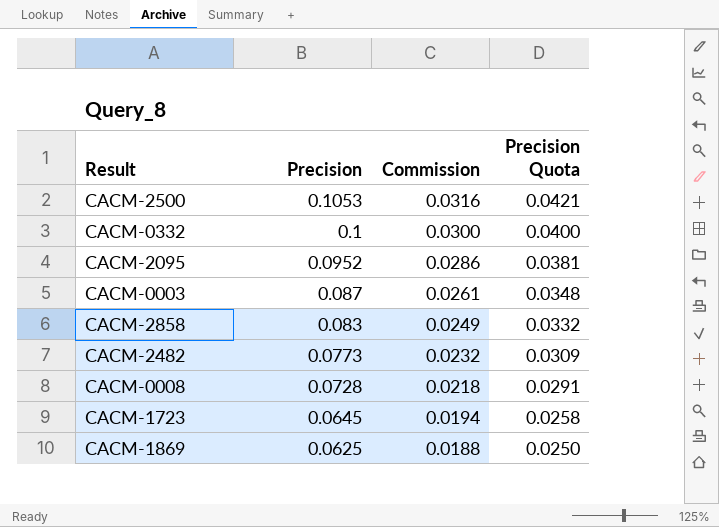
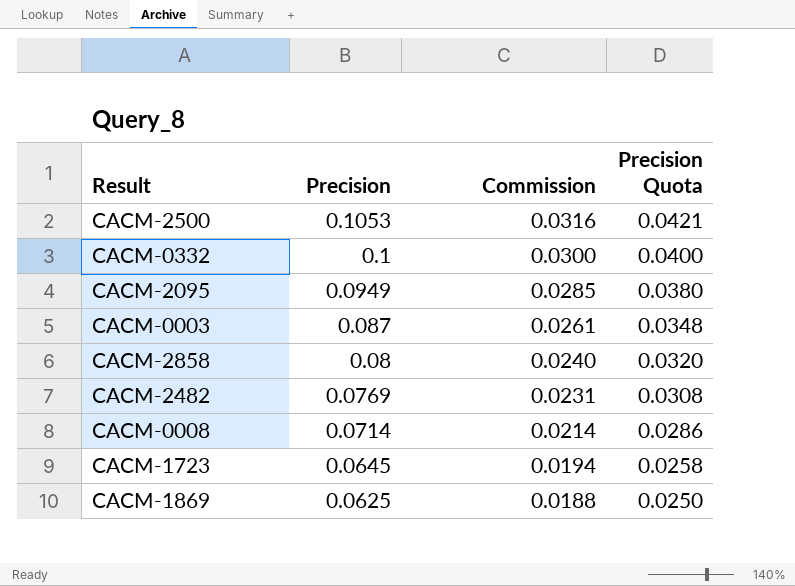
CACM-2095 | Precision: 0.0952 -> 0.0949
CACM-2095 | Commission: 0.0286 -> 0.0285
CACM-2095 | Precision Quota: 0.0381 -> 0.0380
CACM-2858 | Precision: 0.083 -> 0.08
CACM-2858 | Commission: 0.0249 -> 0.0240
CACM-2858 | Precision Quota: 0.0332 -> 0.0320
CACM-2482 | Precision: 0.0773 -> 0.0769
CACM-2482 | Commission: 0.0232 -> 0.0231
CACM-2482 | Precision Quota: 0.0309 -> 0.0308
CACM-0008 | Precision: 0.0728 -> 0.0714
CACM-0008 | Commission: 0.0218 -> 0.0214
CACM-0008 | Precision Quota: 0.0291 -> 0.0286

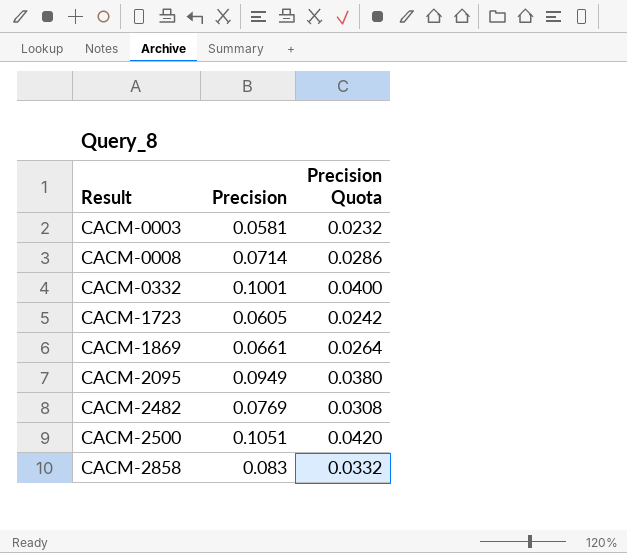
row order: Precision descending -> Result ascending
column Commission | formula: [Precision] * 0.3 -> none
CACM-0003 | Precision: 0.087 -> 0.0581
CACM-0003 | Precision Quota: 0.0348 -> 0.0232
CACM-0332 | Precision: 0.1 -> 0.1001
CACM-1723 | Precision: 0.0645 -> 0.0605
CACM-1723 | Precision Quota: 0.0258 -> 0.0242
CACM-1869 | Precision: 0.0625 -> 0.0661
CACM-1869 | Precision Quota: 0.0250 -> 0.0264
CACM-2500 | Precision: 0.1053 -> 0.1051
CACM-2500 | Precision Quota: 0.0421 -> 0.0420
CACM-2858 | Precision: 0.08 -> 0.083
CACM-2858 | Precision Quota: 0.0320 -> 0.0332

